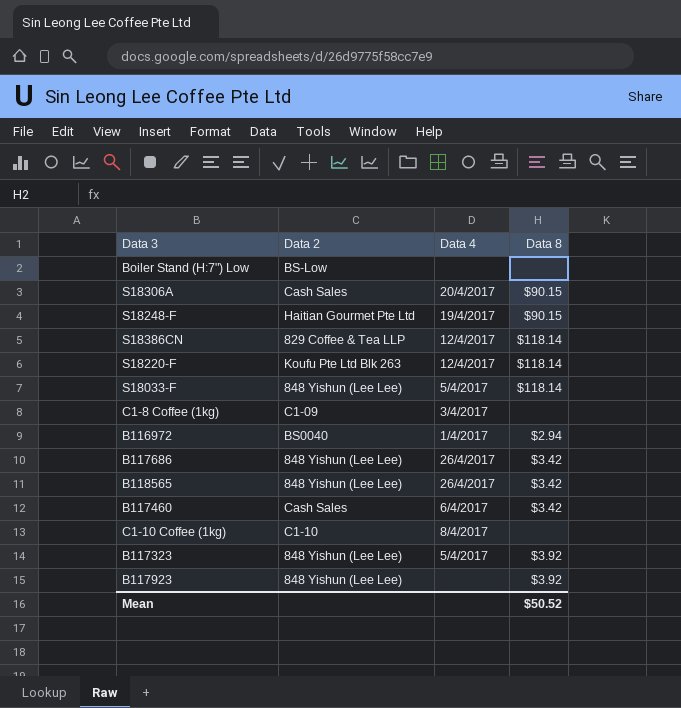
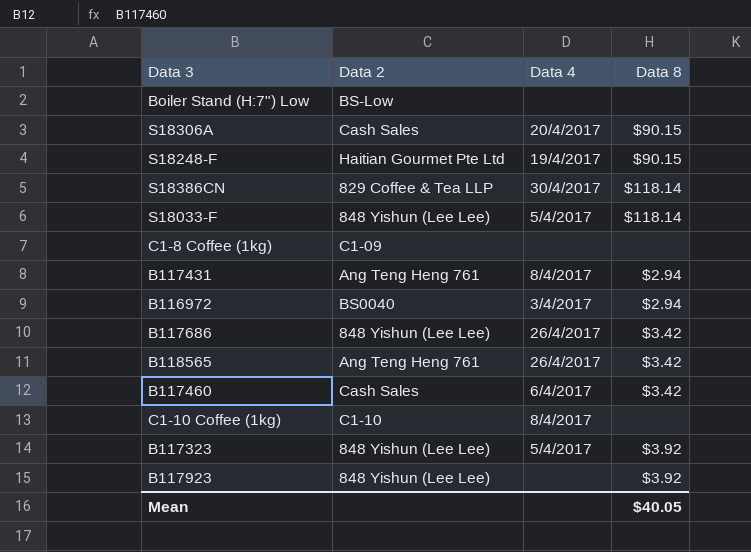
row S18220-F: Koufu Pte Ltd Blk 263 | 12/4/2017 | $118.14 -> none
S18386CN | Data 4: 12/4/2017 -> 30/4/2017
C1-8 Coffee (1kg) | Data 4: 3/4/2017 -> none
row B117431: none -> Ang Teng Heng 761 | 8/4/2017 | $2.94
B116972 | Data 4: 1/4/2017 -> 3/4/2017
B118565 | Data 2: 848 Yishun (Lee Lee) -> Ang Teng Heng 761
Mean | Data 8: $50.52 -> $40.05

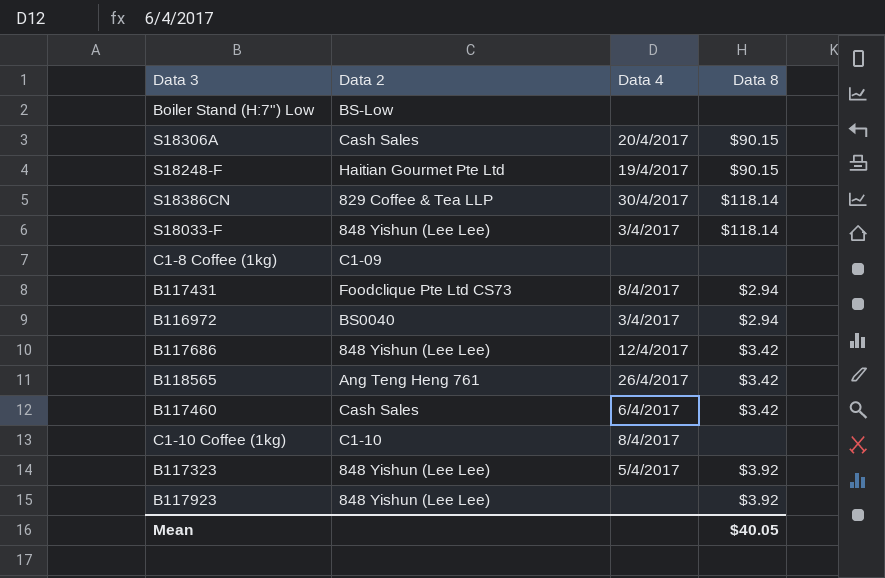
S18033-F | Data 4: 5/4/2017 -> 3/4/2017
B117431 | Data 2: Ang Teng Heng 761 -> Foodclique Pte Ltd CS73
B117686 | Data 4: 26/4/2017 -> 12/4/2017

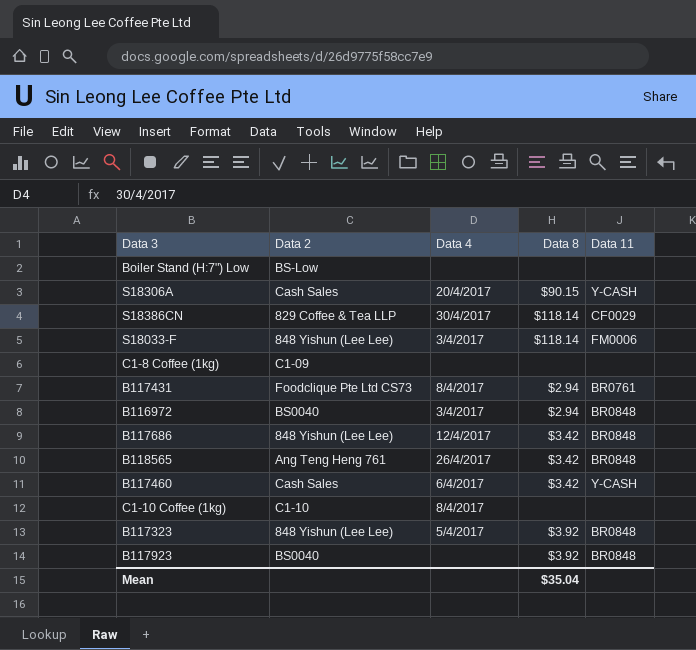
column Data 11 | position: none -> 5
row S18248-F: Haitian Gourmet Pte Ltd | 19/4/2017 | $90.15 -> none
B117923 | Data 2: 848 Yishun (Lee Lee) -> BS0040
Mean | Data 8: $40.05 -> $35.04

